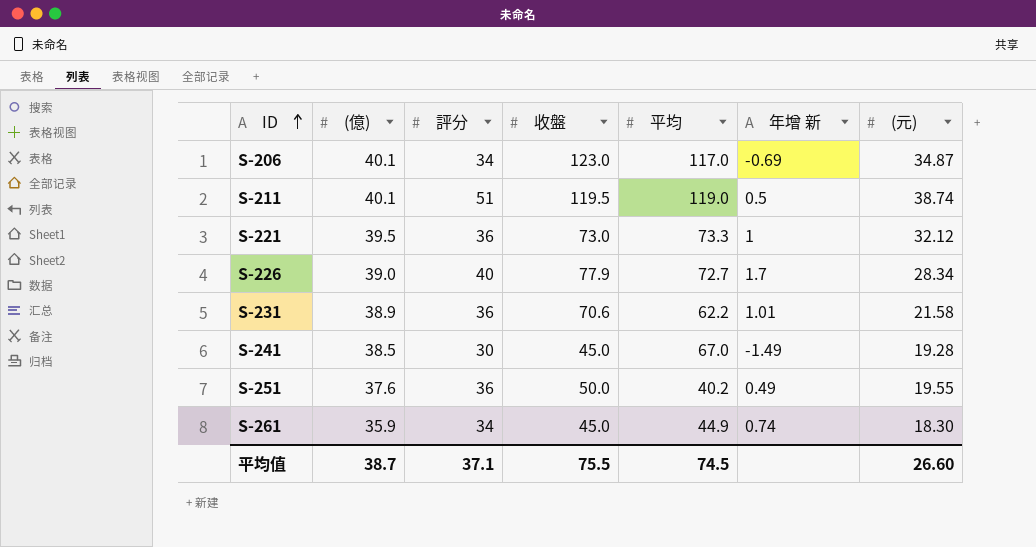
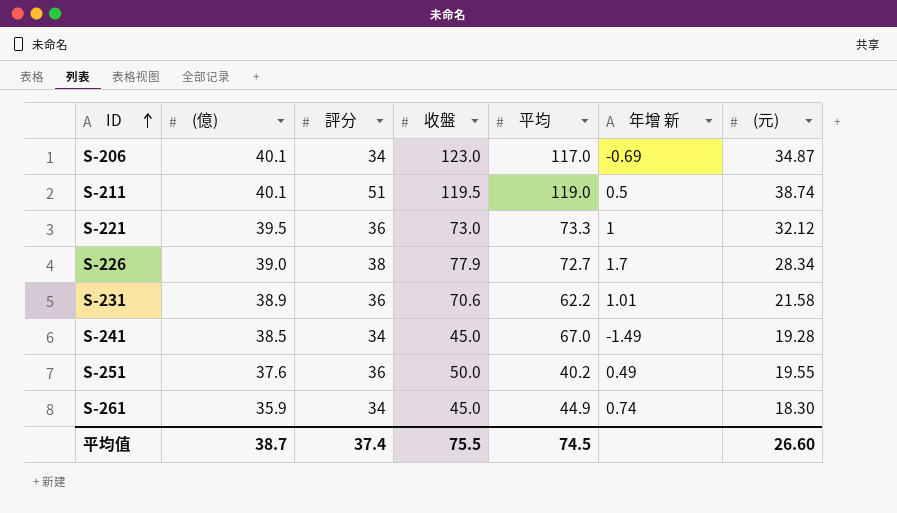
S-226 | 評分: 40 -> 38
S-241 | 評分: 30 -> 34
平均值 | 評分: 37.1 -> 37.4

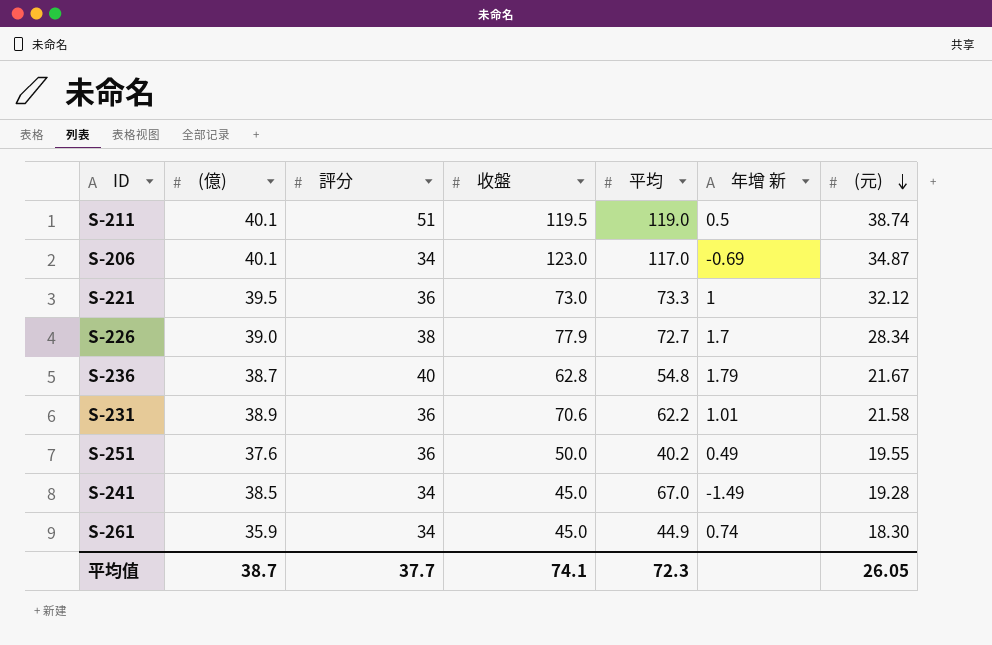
row order: ID ascending -> (元) descending
row S-236: none -> 38.7 | 40 | 62.8 | 54.8 | 1.79 | 21.67
平均值 | 評分: 37.4 -> 37.7
平均值 | 收盤: 75.5 -> 74.1
平均值 | 平均: 74.5 -> 72.3
平均值 | (元): 26.60 -> 26.05

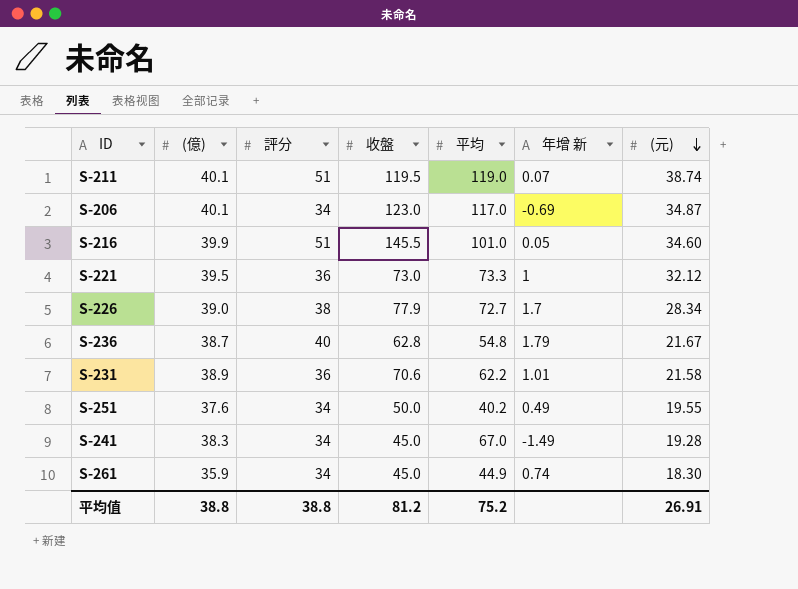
S-211 | 年增 新: 0.5 -> 0.07
row S-216: none -> 39.9 | 51 | 145.5 | 101.0 | 0.05 | 34.60
S-251 | 評分: 36 -> 34
S-241 | (億): 38.5 -> 38.3
平均值 | (億): 38.7 -> 38.8
平均值 | 評分: 37.7 -> 38.8
平均值 | 收盤: 74.1 -> 81.2
平均值 | 平均: 72.3 -> 75.2
平均值 | (元): 26.05 -> 26.91

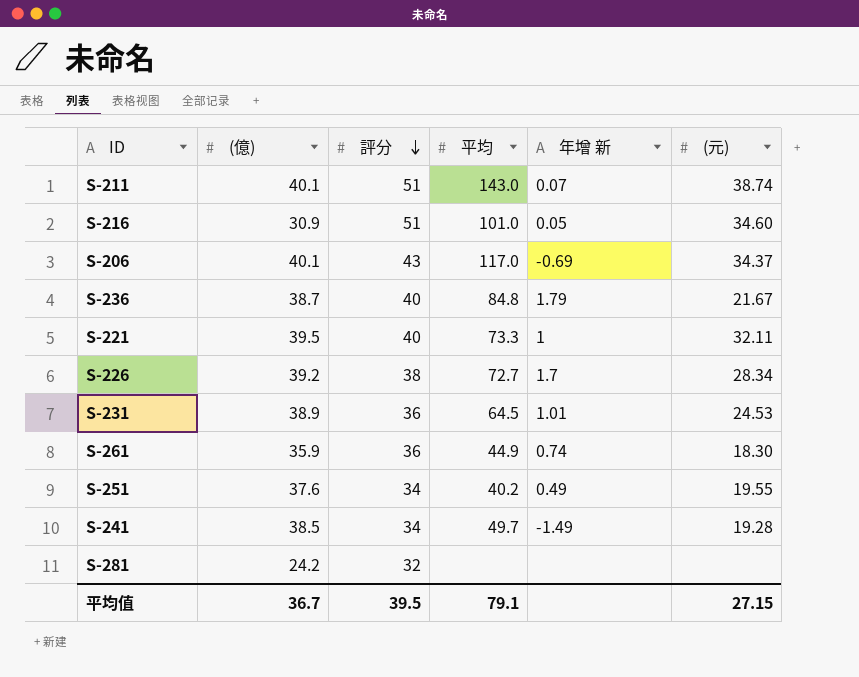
row order: (元) descending -> 評分 descending
column 收盤 | position: 4 -> none
S-211 | 平均: 119.0 -> 143.0
S-216 | (億): 39.9 -> 30.9
S-206 | 評分: 34 -> 43
S-206 | (元): 34.87 -> 34.37
S-236 | 平均: 54.8 -> 84.8
S-221 | 評分: 36 -> 40
S-221 | (元): 32.12 -> 32.11
S-226 | (億): 39.0 -> 39.2
S-231 | 平均: 62.2 -> 64.5
S-231 | (元): 21.58 -> 24.53
S-261 | 評分: 34 -> 36
S-241 | (億): 38.3 -> 38.5
S-241 | 平均: 67.0 -> 49.7
row S-281: none -> 24.2 | 32 | none | none | none
平均值 | (億): 38.8 -> 36.7
平均值 | 評分: 38.8 -> 39.5
平均值 | 平均: 75.2 -> 79.1
平均值 | (元): 26.91 -> 27.15

